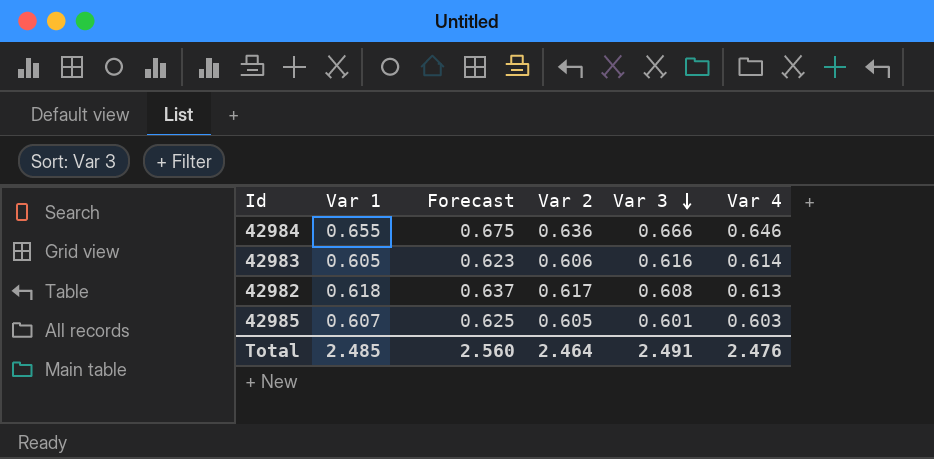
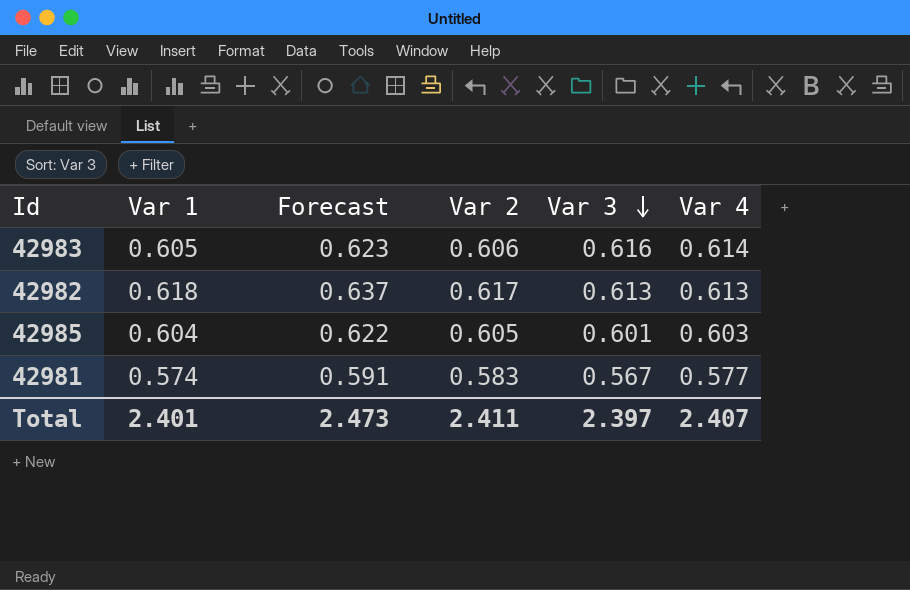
row 42984: 0.655 | 0.675 | 0.636 | 0.666 | 0.646 -> none
42982 | Var 3: 0.608 -> 0.613
42985 | Var 1: 0.607 -> 0.604
42985 | Forecast: 0.625 -> 0.622
row 42981: none -> 0.574 | 0.591 | 0.583 | 0.567 | 0.577
Total | Var 1: 2.485 -> 2.401
Total | Forecast: 2.560 -> 2.473
Total | Var 2: 2.464 -> 2.411
Total | Var 3: 2.491 -> 2.397
Total | Var 4: 2.476 -> 2.407

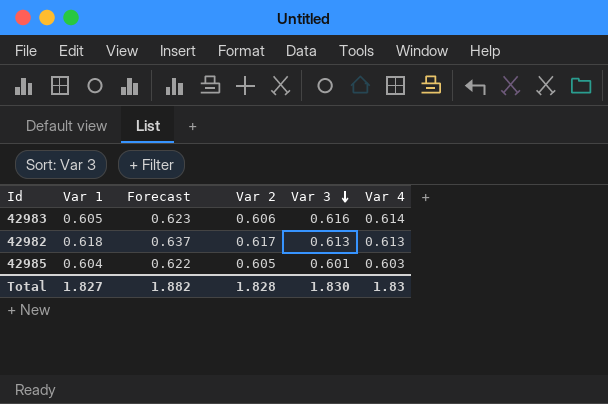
row 42981: 0.574 | 0.591 | 0.583 | 0.567 | 0.577 -> none
Total | Var 1: 2.401 -> 1.827
Total | Forecast: 2.473 -> 1.882
Total | Var 2: 2.411 -> 1.828
Total | Var 3: 2.397 -> 1.830
Total | Var 4: 2.407 -> 1.83

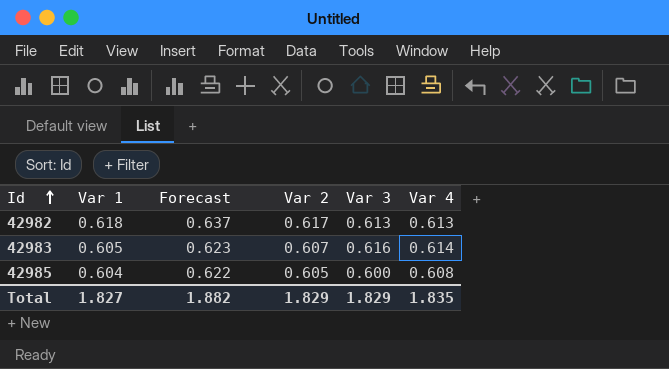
row order: Var 3 descending -> Id ascending
42983 | Var 2: 0.606 -> 0.607
42985 | Var 3: 0.601 -> 0.600
42985 | Var 4: 0.603 -> 0.608
Total | Var 2: 1.828 -> 1.829
Total | Var 3: 1.830 -> 1.829
Total | Var 4: 1.83 -> 1.835

